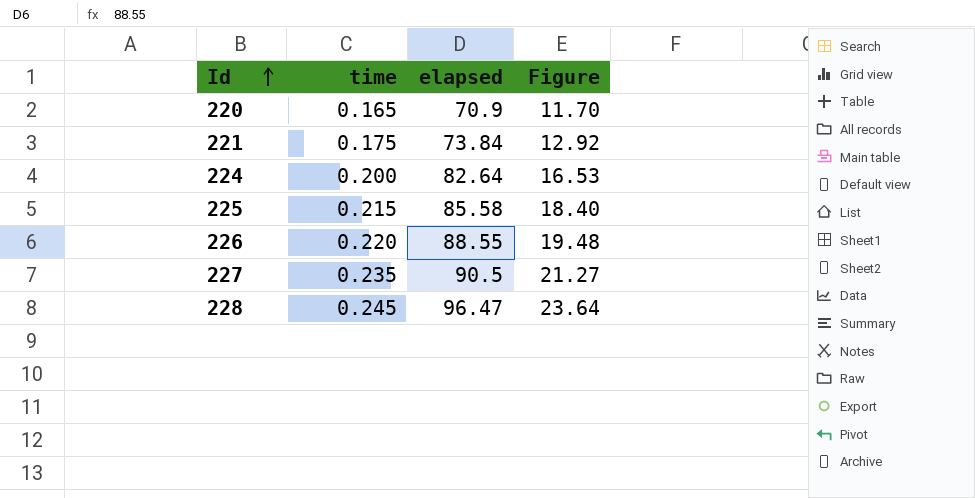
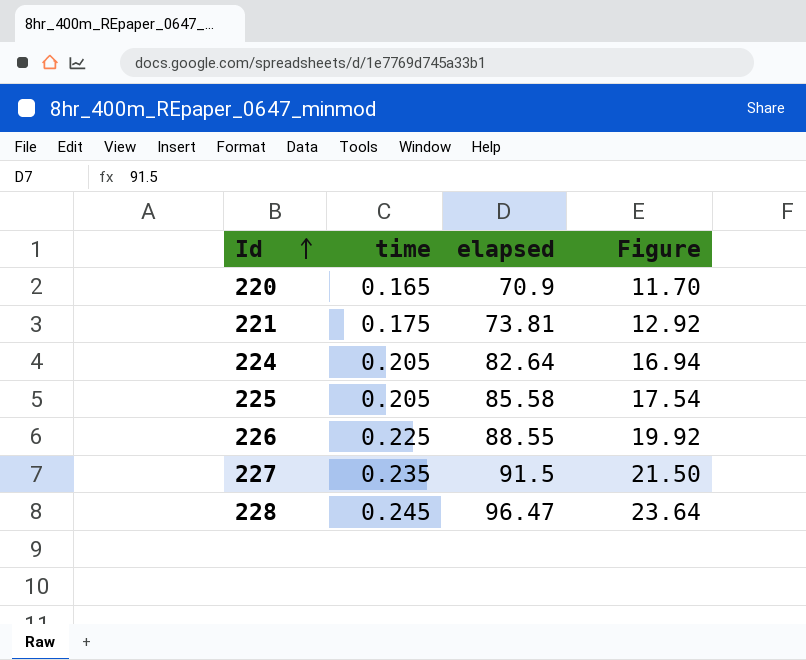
221 | elapsed: 73.84 -> 73.81
224 | time: 0.200 -> 0.205
224 | Figure: 16.53 -> 16.94
225 | time: 0.215 -> 0.205
225 | Figure: 18.40 -> 17.54
226 | time: 0.220 -> 0.225
226 | Figure: 19.48 -> 19.92
227 | elapsed: 90.5 -> 91.5
227 | Figure: 21.27 -> 21.50

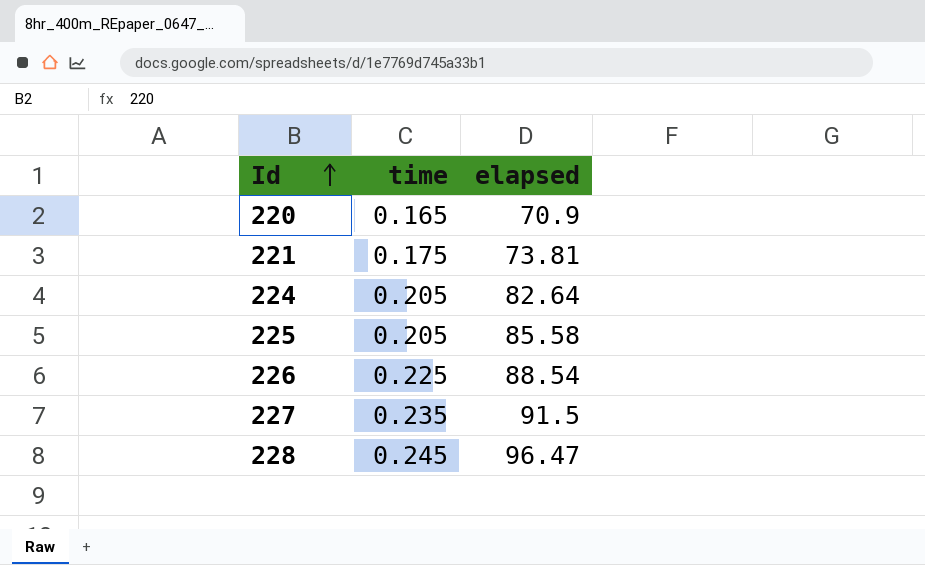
column Figure | formula: [time] * [elapsed] -> none
226 | elapsed: 88.55 -> 88.54

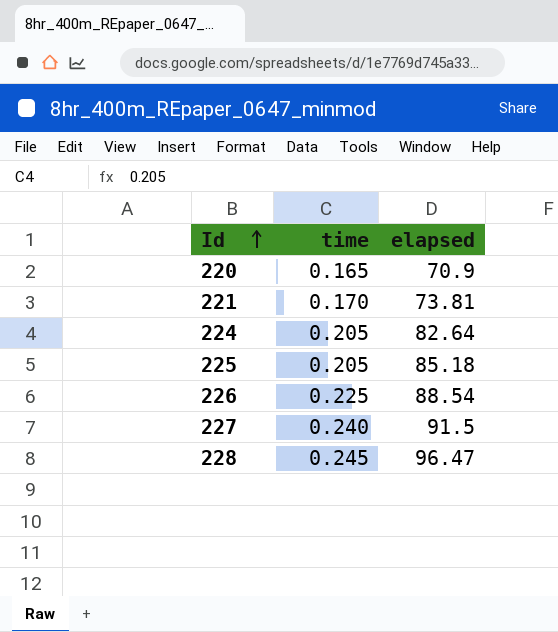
221 | time: 0.175 -> 0.170
225 | elapsed: 85.58 -> 85.18
227 | time: 0.235 -> 0.240

